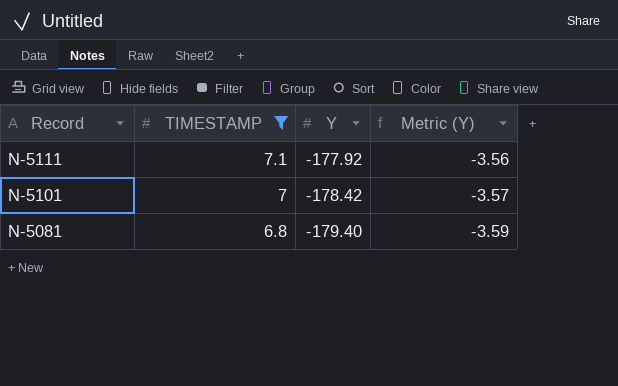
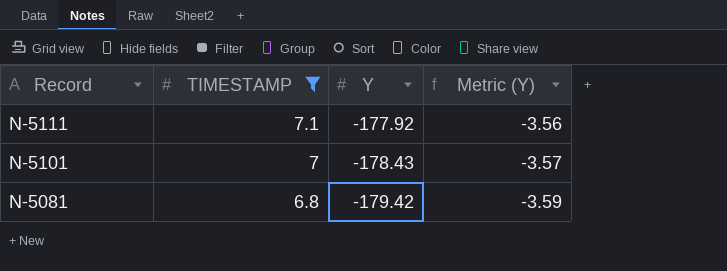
N-5101 | Y: -178.42 -> -178.43
N-5081 | Y: -179.40 -> -179.42

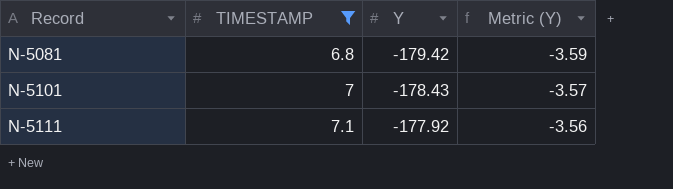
row order: Record descending -> Record ascending

